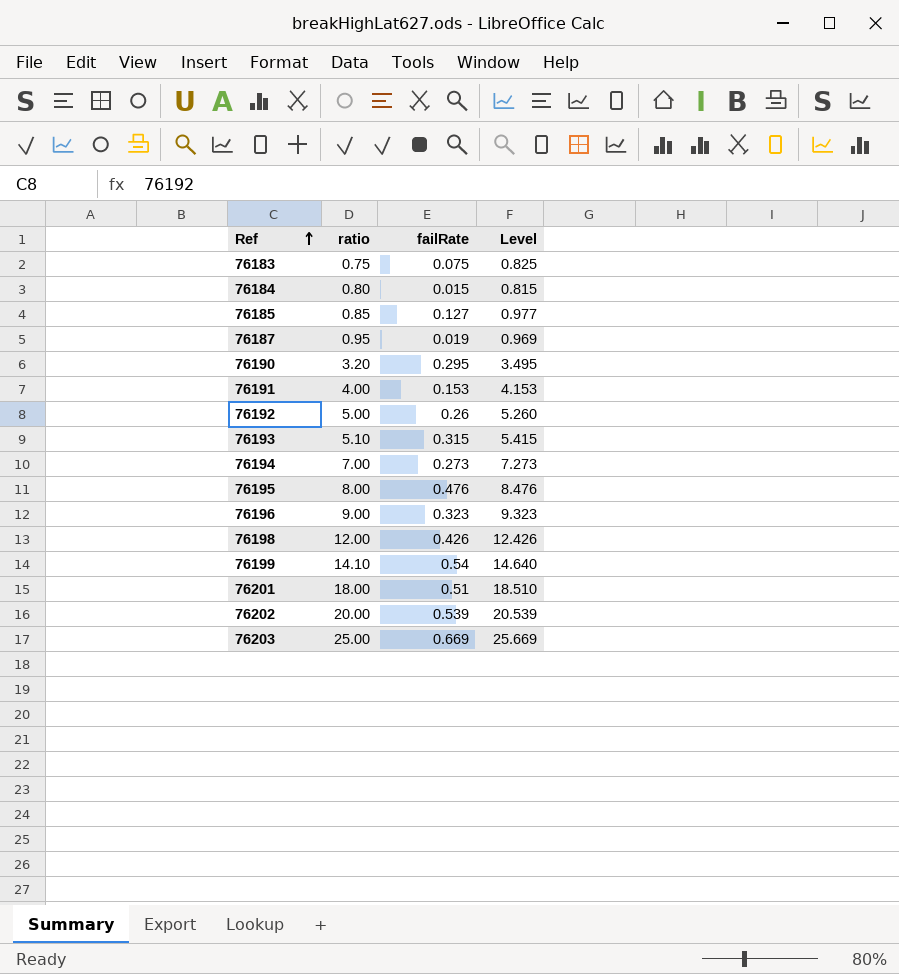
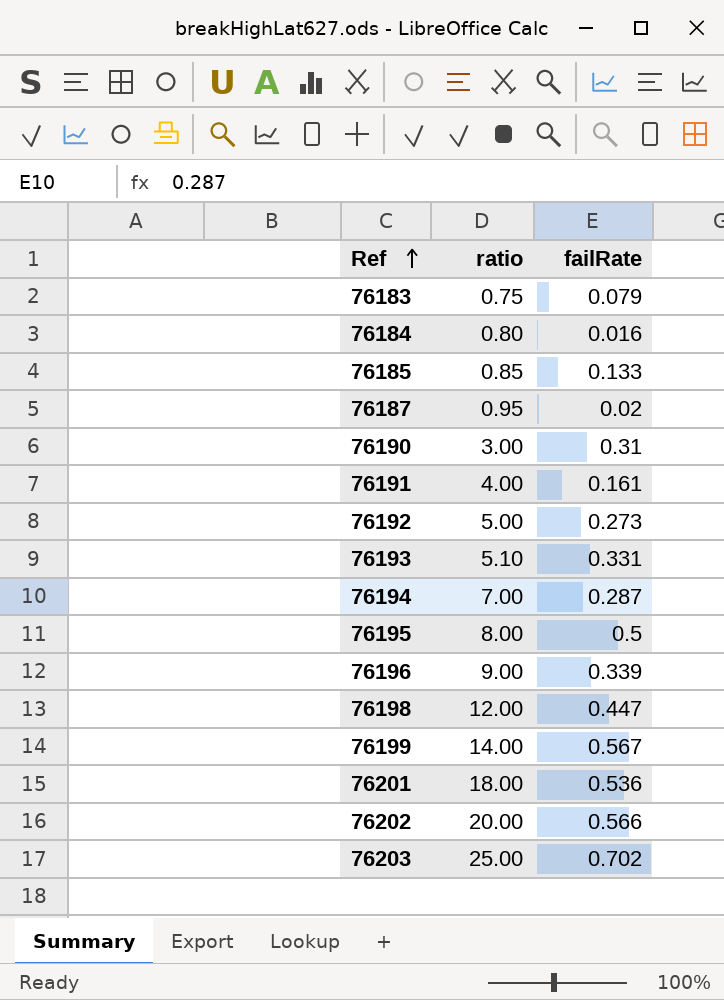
column Level | formula: [ratio] + [failRate] -> none
76183 | failRate: 0.075 -> 0.079
76184 | failRate: 0.015 -> 0.016
76185 | failRate: 0.127 -> 0.133
76187 | failRate: 0.019 -> 0.02
76190 | ratio: 3.20 -> 3.00
76190 | failRate: 0.295 -> 0.31
76191 | failRate: 0.153 -> 0.161
76192 | failRate: 0.26 -> 0.273
76193 | failRate: 0.315 -> 0.331
76194 | failRate: 0.273 -> 0.287
76195 | failRate: 0.476 -> 0.5
76196 | failRate: 0.323 -> 0.339
76198 | failRate: 0.426 -> 0.447
76199 | ratio: 14.10 -> 14.00
76199 | failRate: 0.54 -> 0.567
76201 | failRate: 0.51 -> 0.536
76202 | failRate: 0.539 -> 0.566
76203 | failRate: 0.669 -> 0.702

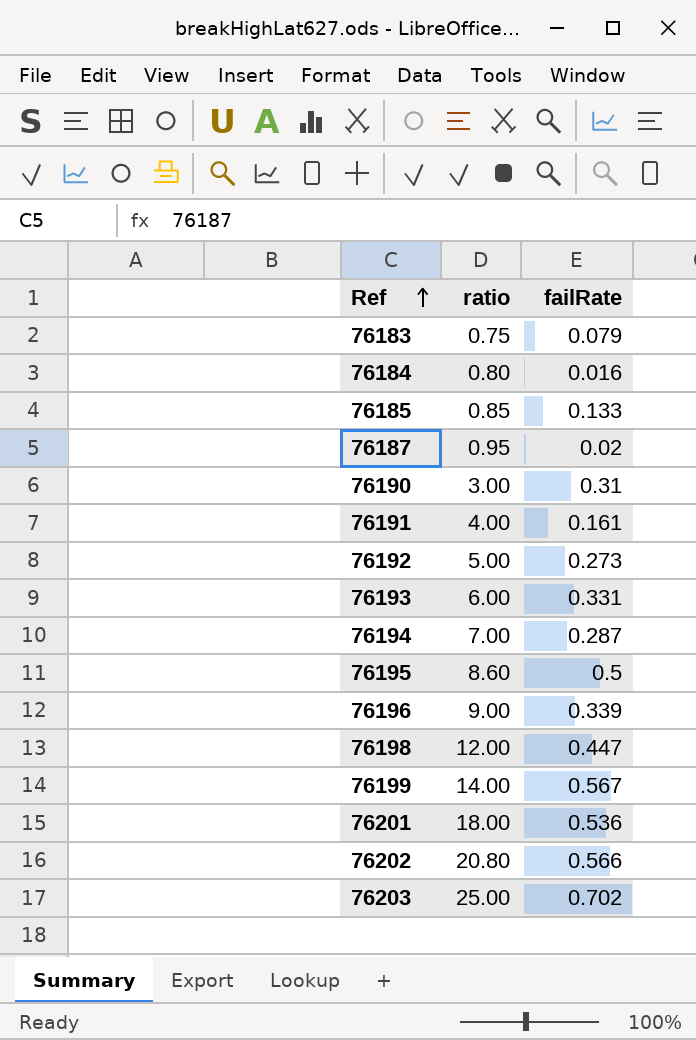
76193 | ratio: 5.10 -> 6.00
76195 | ratio: 8.00 -> 8.60
76202 | ratio: 20.00 -> 20.80

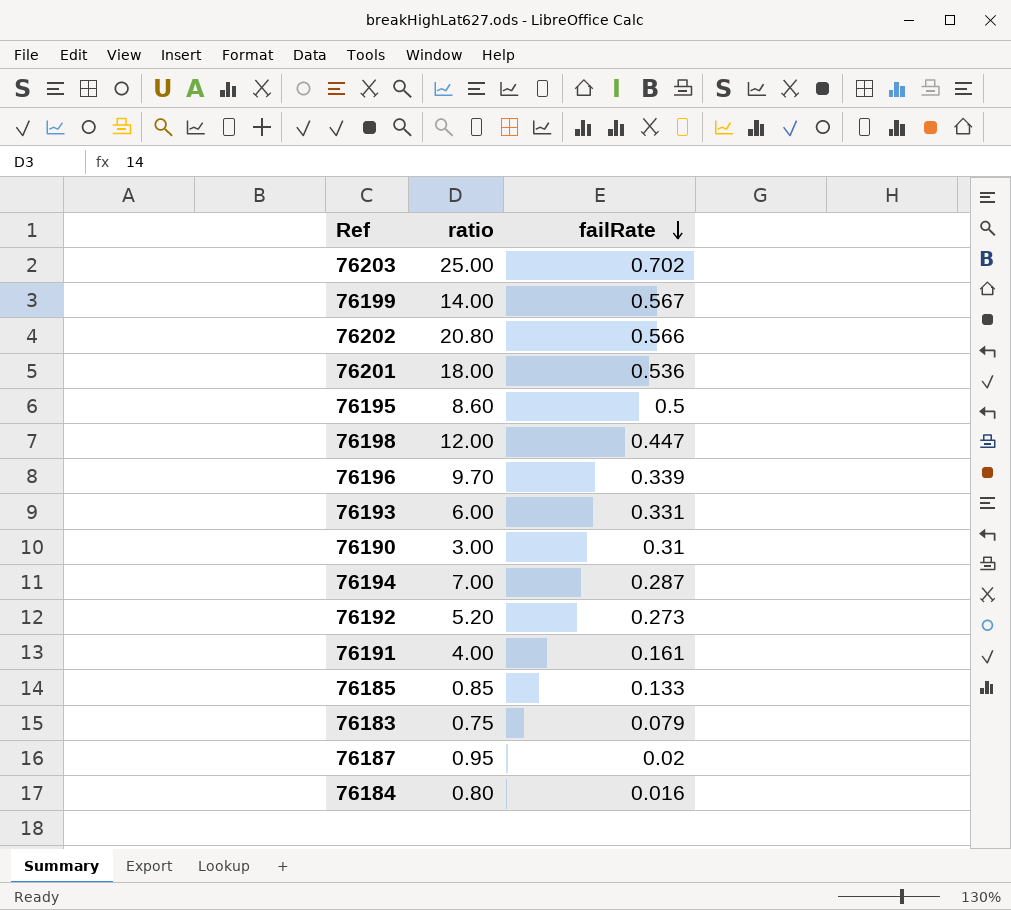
row order: Ref ascending -> failRate descending
76196 | ratio: 9.00 -> 9.70
76192 | ratio: 5.00 -> 5.20

